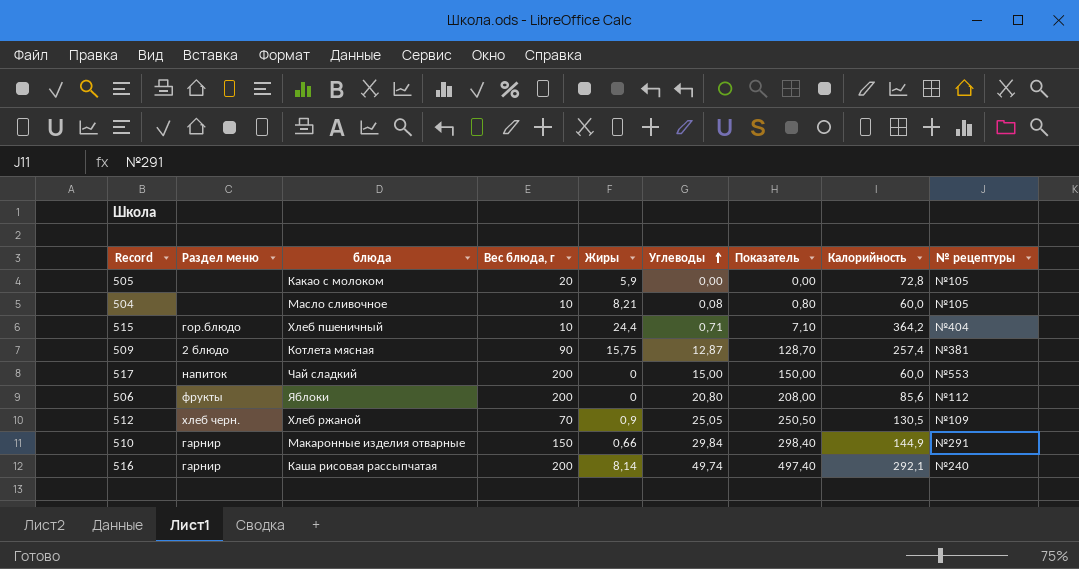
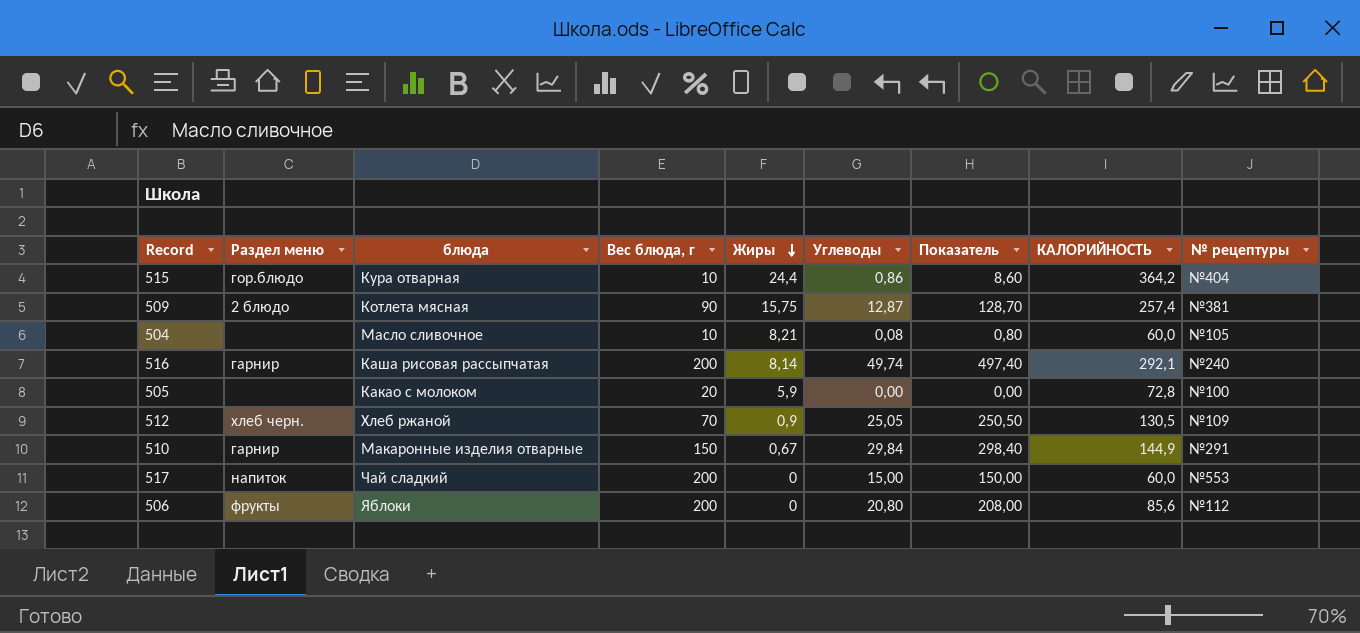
row order: Углеводы ascending -> Жиры descending
column name: Калорийность -> КАЛОРИЙНОСТЬ
515 | блюда: Хлеб пшеничный -> Кура отварная
515 | Углеводы: 0,71 -> 0,86
515 | Показатель: 7,10 -> 8,60
505 | № рецептуры: №105 -> №100
510 | Жиры: 0,66 -> 0,67

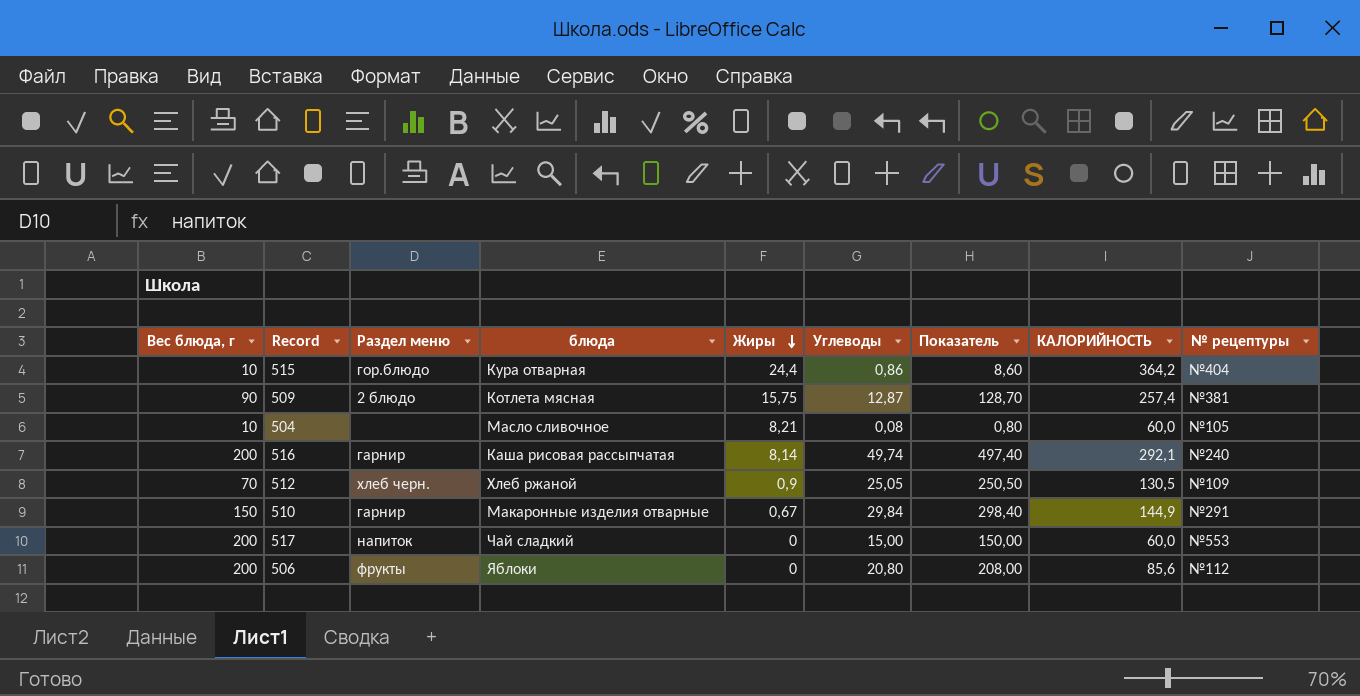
column Вес блюда, г | position: 4 -> 1
row 505: none | Какао с молоком | 20 | 5,9 | 0,00 | 0,00 | 72,8 | №100 -> none

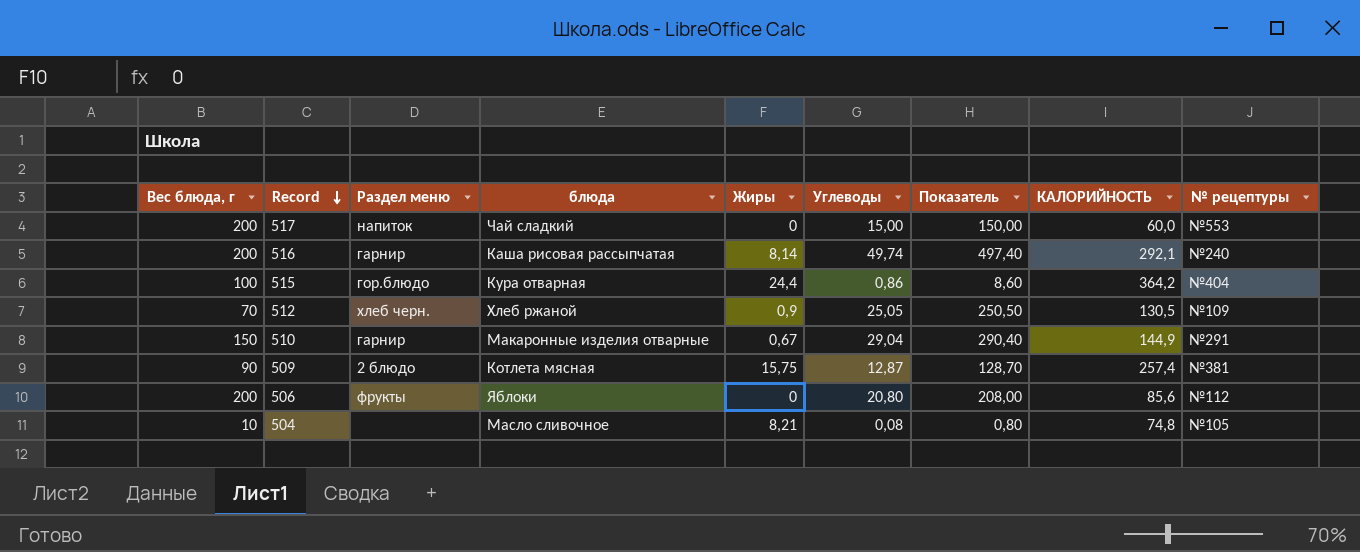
row order: Жиры descending -> Record descending
515 | Вес блюда, г: 10 -> 100
510 | Углеводы: 29,84 -> 29,04
510 | Показатель: 298,40 -> 290,40
504 | КАЛОРИЙНОСТЬ: 60,0 -> 74,8

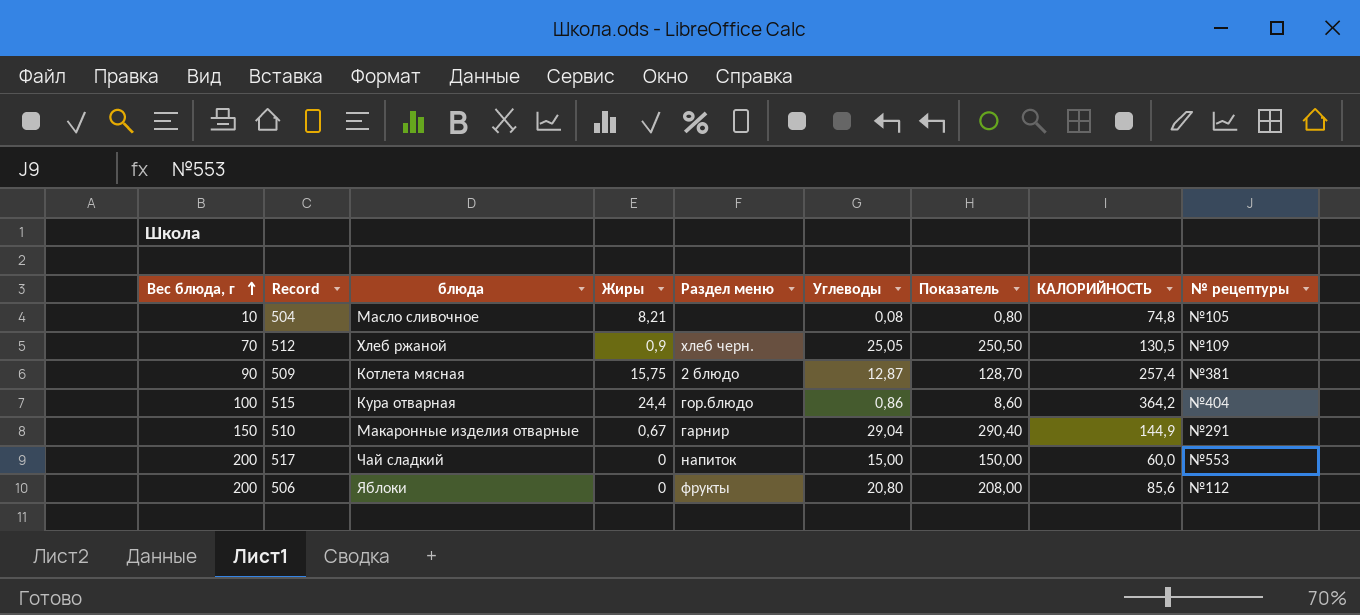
row order: Record descending -> Вес блюда, г ascending
column Раздел меню | position: 3 -> 5
row 516: 200 | гарнир | Каша рисовая рассыпчатая | 8,14 | 49,74 | 497,40 | 292,1 | №240 -> none

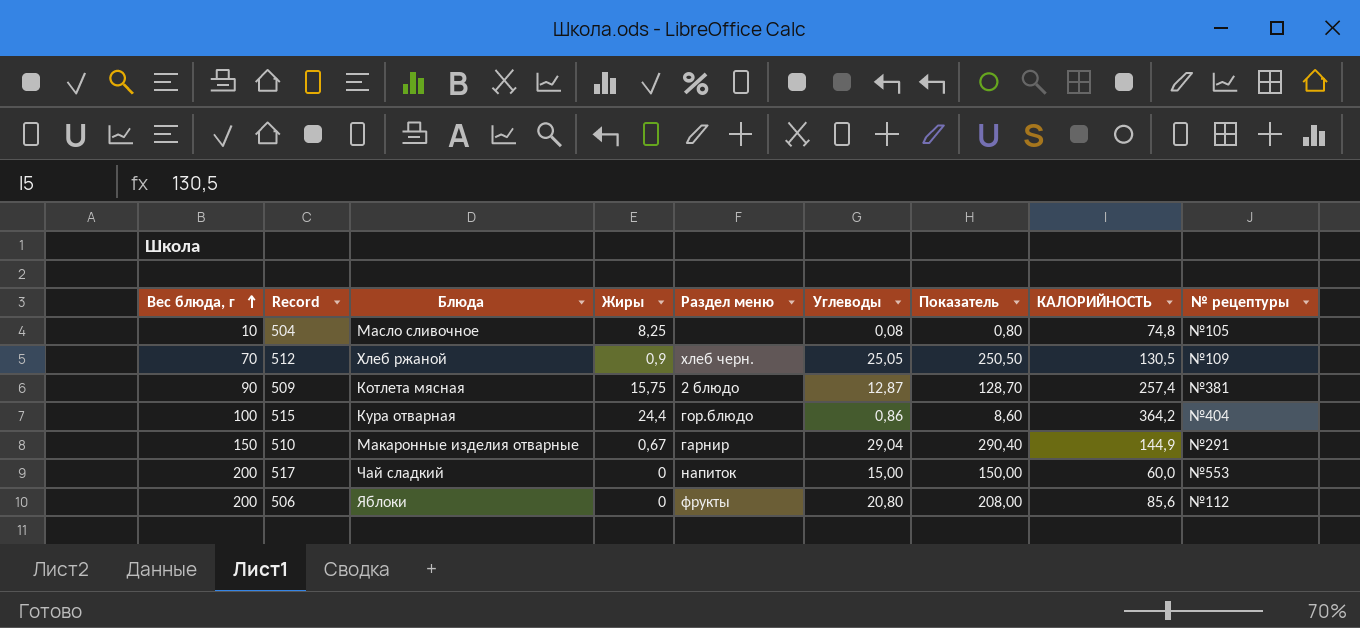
column name: блюда -> Блюда
504 | Жиры: 8,21 -> 8,25

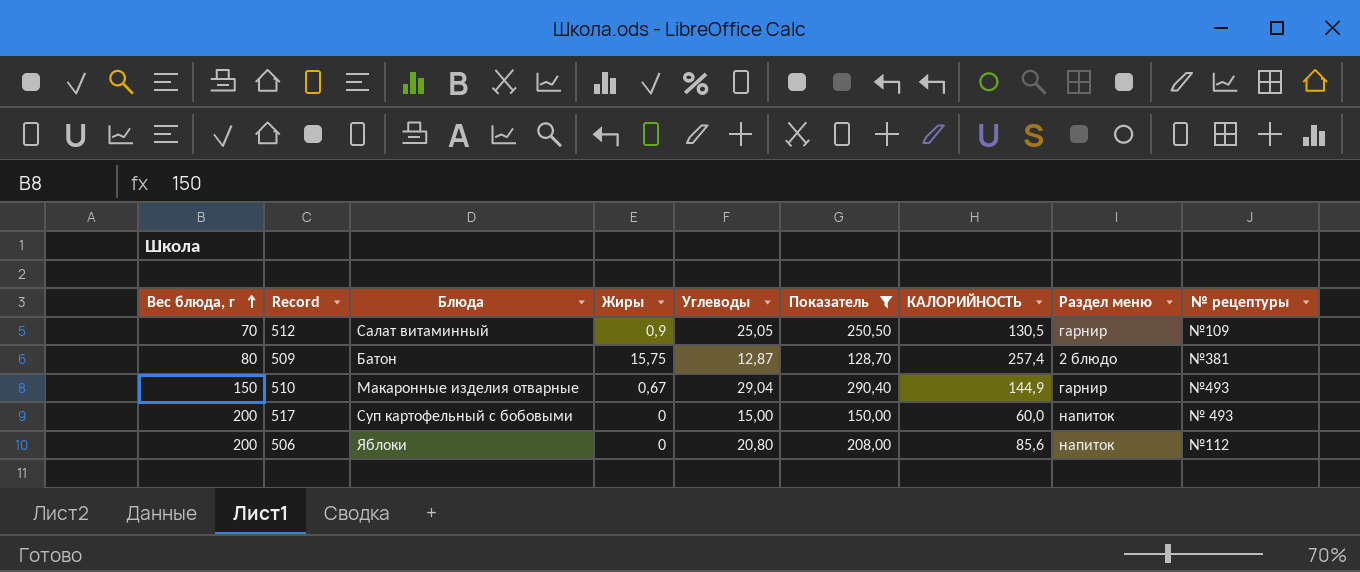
filter: none -> Показатель >= 128,70
column Раздел меню | position: 5 -> 8
512 | Блюда: Хлеб ржаной -> Салат витаминный
512 | Раздел меню: хлеб черн. -> гарнир
509 | Вес блюда, г: 90 -> 80
509 | Блюда: Котлета мясная -> Батон
510 | № рецептуры: №291 -> №493
517 | Блюда: Чай сладкий -> Суп картофельный с бобовыми
517 | № рецептуры: №553 -> № 493
506 | Раздел меню: фрукты -> напиток

